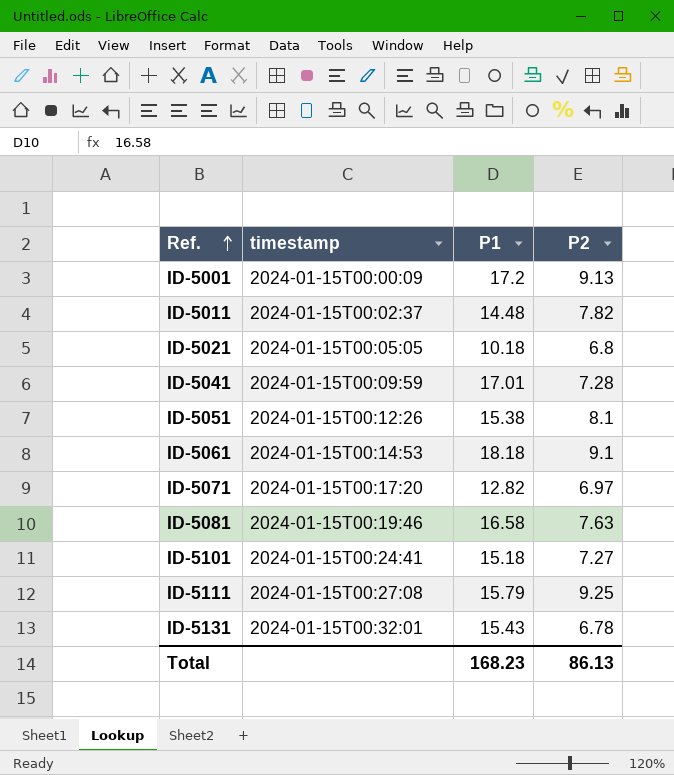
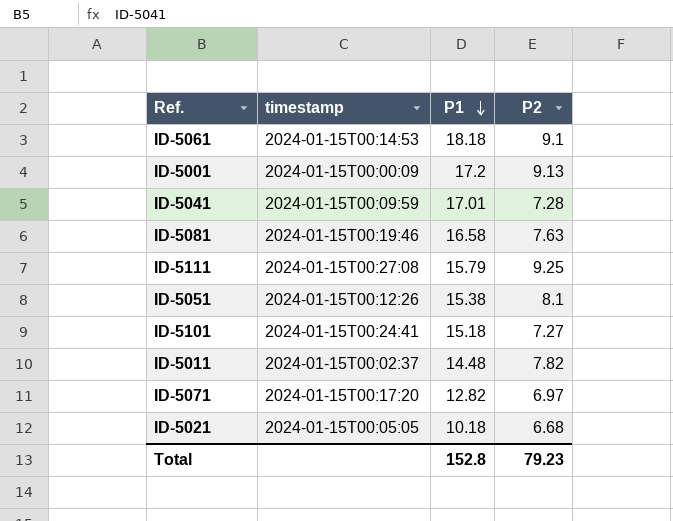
row order: Ref. ascending -> P1 descending
row ID-5131: 2024-01-15T00:32:01 | 15.43 | 6.78 -> none
ID-5021 | P2: 6.8 -> 6.68
Total | P1: 168.23 -> 152.8
Total | P2: 86.13 -> 79.23

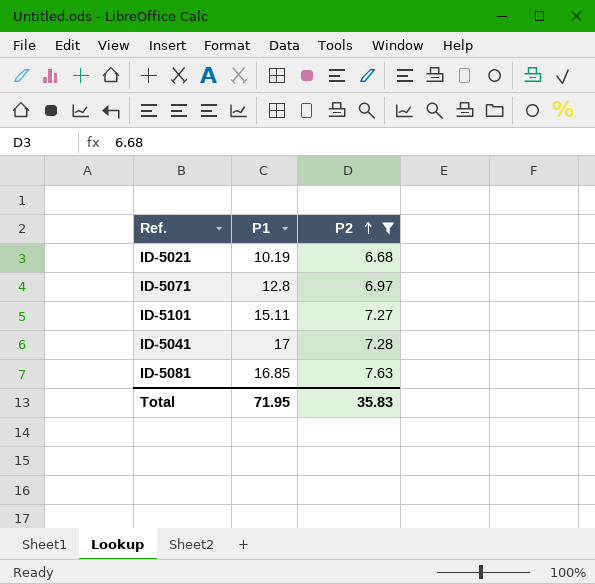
filter: none -> P2 <= 7.63
row order: P1 descending -> P2 ascending
column timestamp | position: 2 -> none
ID-5021 | P1: 10.18 -> 10.19
ID-5071 | P1: 12.82 -> 12.8
ID-5101 | P1: 15.18 -> 15.11
ID-5041 | P1: 17.01 -> 17
ID-5081 | P1: 16.58 -> 16.85
Total | P1: 152.8 -> 71.95
Total | P2: 79.23 -> 35.83

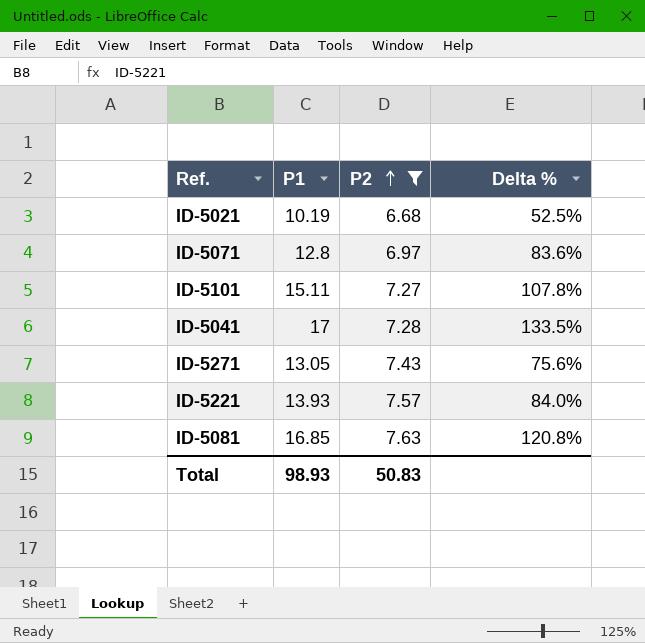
column Delta % | formula: none -> ([P1] - [P2]) / [P2]
row ID-5271: none -> 13.05 | 7.43 | 75.6%
row ID-5221: none -> 13.93 | 7.57 | 84.0%
Total | P1: 71.95 -> 98.93
Total | P2: 35.83 -> 50.83

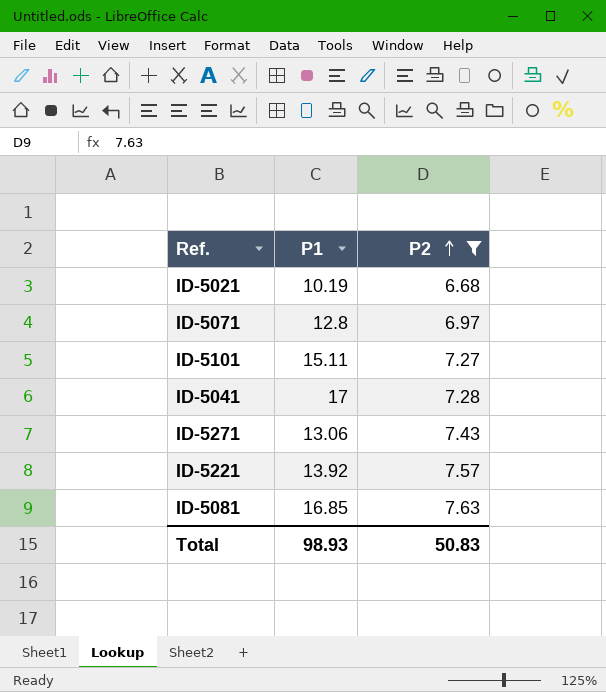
column Delta % | formula: ([P1] - [P2]) / [P2] -> none
ID-5271 | P1: 13.05 -> 13.06
ID-5221 | P1: 13.93 -> 13.92

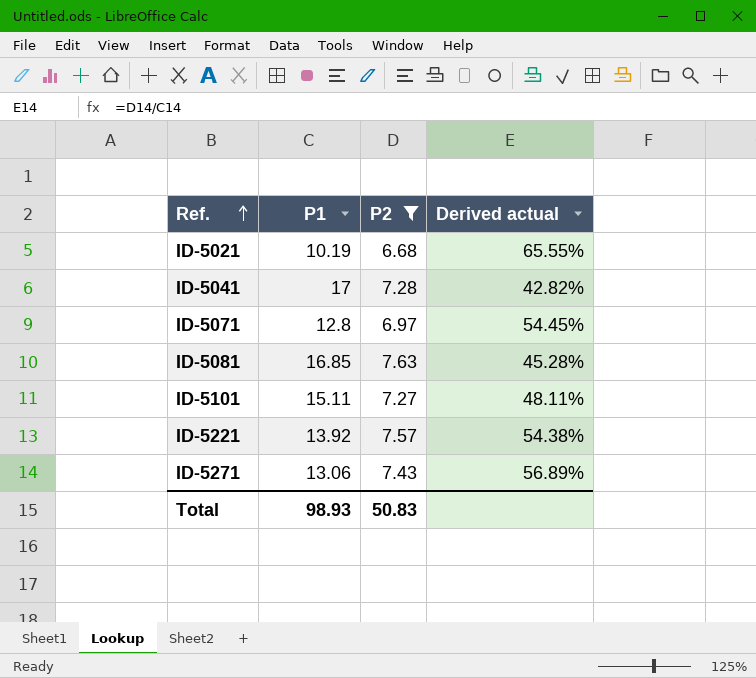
row order: P2 ascending -> Ref. ascending
column Derived actual | formula: none -> [P2] / [P1]

